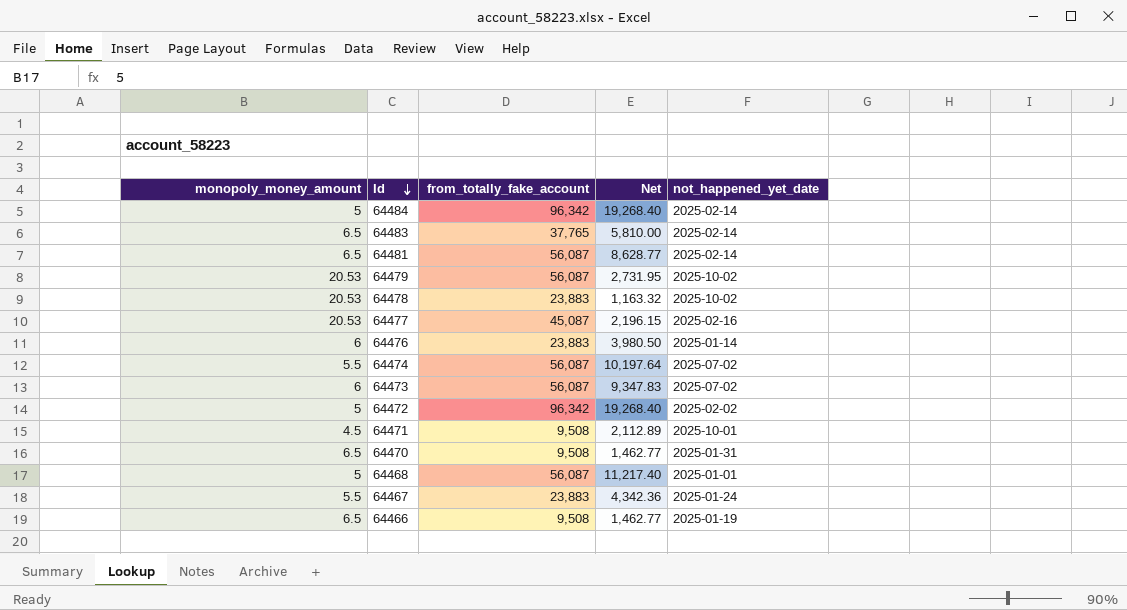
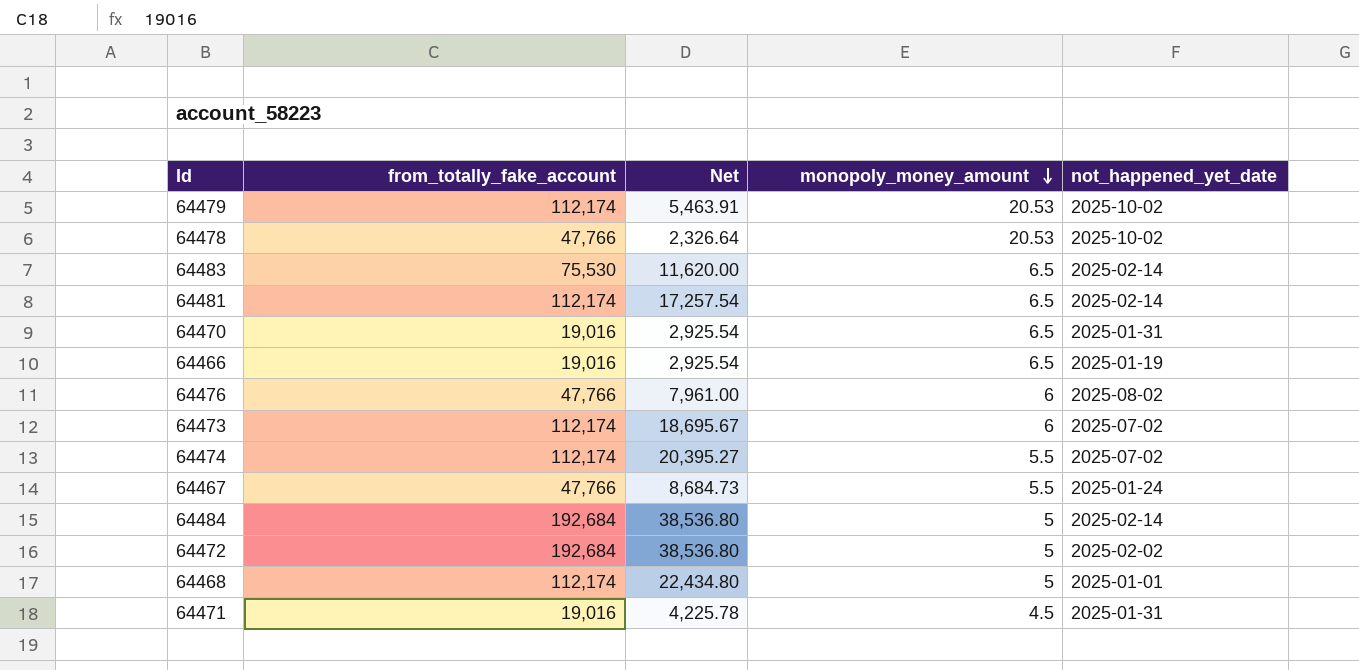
row order: Id descending -> monopoly_money_amount descending
column monopoly_money_amount | position: 1 -> 4
row 64477: 20.53 | 45,087 | 2,196.15 | 2025-02-16 -> none
64479 | from_totally_fake_account: 56,087 -> 112,174
64479 | Net: 2,731.95 -> 5,463.91
64478 | from_totally_fake_account: 23,883 -> 47,766
64478 | Net: 1,163.32 -> 2,326.64
64483 | from_totally_fake_account: 37,765 -> 75,530
64483 | Net: 5,810.00 -> 11,620.00
64481 | from_totally_fake_account: 56,087 -> 112,174
64481 | Net: 8,628.77 -> 17,257.54
64470 | from_totally_fake_account: 9,508 -> 19,016
64470 | Net: 1,462.77 -> 2,925.54
64466 | from_totally_fake_account: 9,508 -> 19,016
64466 | Net: 1,462.77 -> 2,925.54
64476 | from_totally_fake_account: 23,883 -> 47,766
64476 | Net: 3,980.50 -> 7,961.00
64476 | not_happened_yet_date: 2025-01-14 -> 2025-08-02
64473 | from_totally_fake_account: 56,087 -> 112,174
64473 | Net: 9,347.83 -> 18,695.67
64474 | from_totally_fake_account: 56,087 -> 112,174
64474 | Net: 10,197.64 -> 20,395.27
64467 | from_totally_fake_account: 23,883 -> 47,766
64467 | Net: 4,342.36 -> 8,684.73
64484 | from_totally_fake_account: 96,342 -> 192,684
64484 | Net: 19,268.40 -> 38,536.80
64472 | from_totally_fake_account: 96,342 -> 192,684
64472 | Net: 19,268.40 -> 38,536.80
64468 | from_totally_fake_account: 56,087 -> 112,174
64468 | Net: 11,217.40 -> 22,434.80
64471 | from_totally_fake_account: 9,508 -> 19,016
64471 | Net: 2,112.89 -> 4,225.78
64471 | not_happened_yet_date: 2025-10-01 -> 2025-01-31

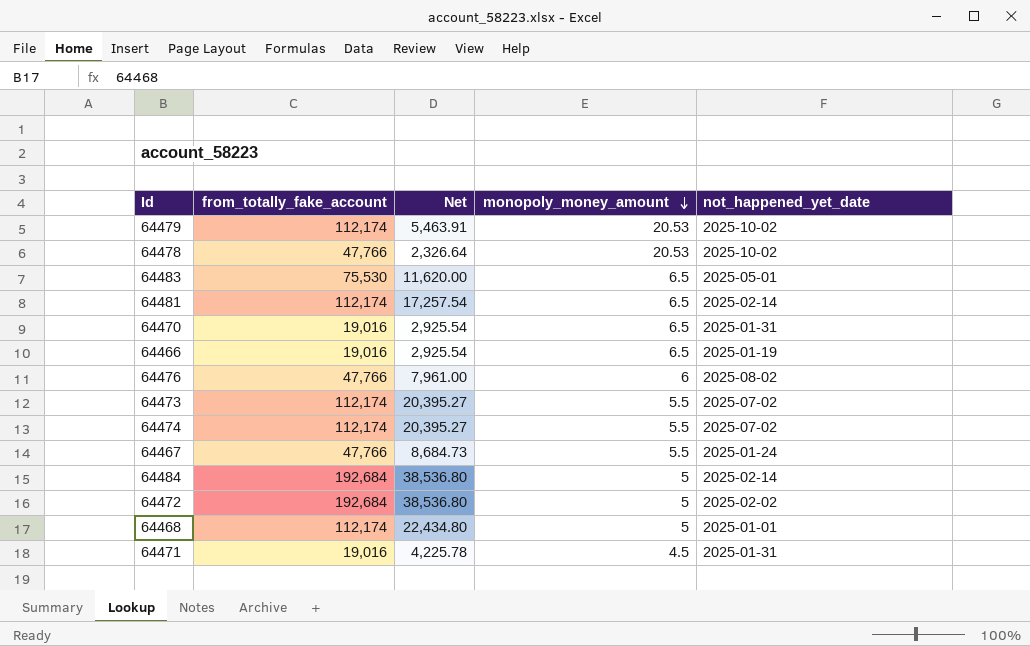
64483 | not_happened_yet_date: 2025-02-14 -> 2025-05-01
64473 | Net: 18,695.67 -> 20,395.27
64473 | monopoly_money_amount: 6 -> 5.5

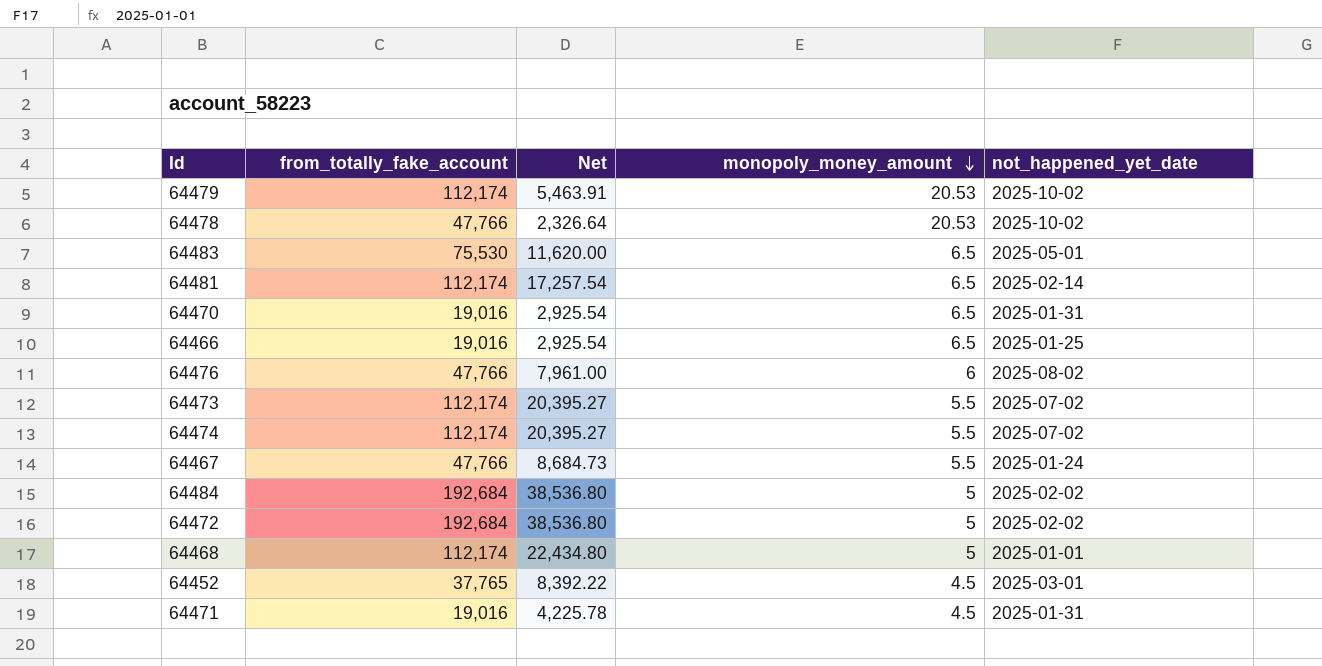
64466 | not_happened_yet_date: 2025-01-19 -> 2025-01-25
64484 | not_happened_yet_date: 2025-02-14 -> 2025-02-02
row 64452: none -> 37,765 | 8,392.22 | 4.5 | 2025-03-01

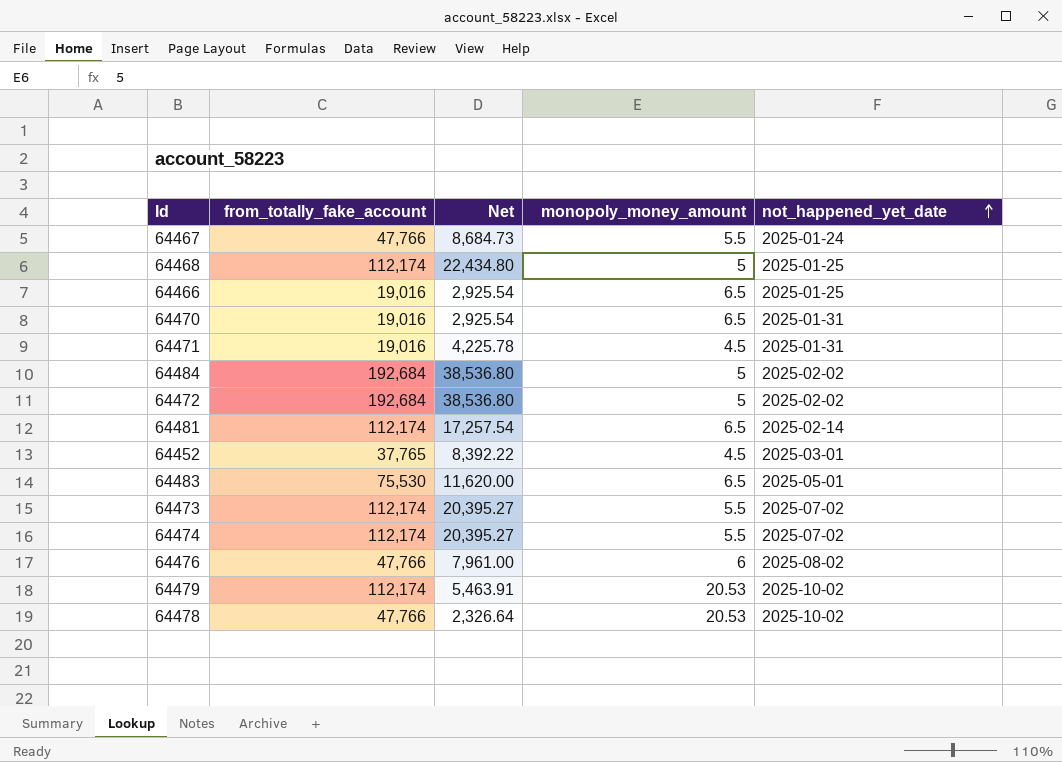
row order: monopoly_money_amount descending -> not_happened_yet_date ascending
64468 | not_happened_yet_date: 2025-01-01 -> 2025-01-25

